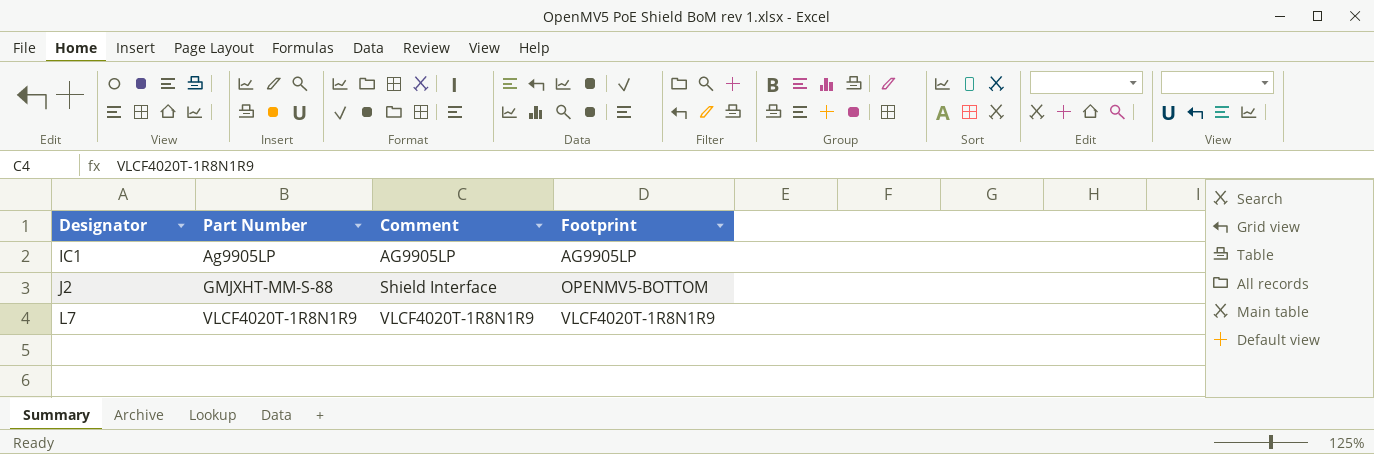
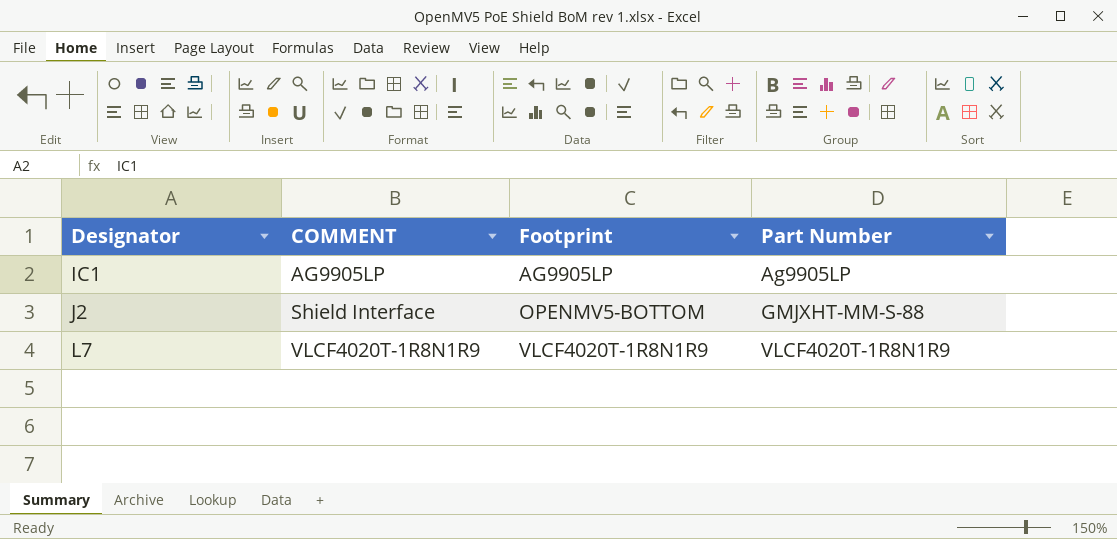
column name: Comment -> COMMENT
column Part Number | position: 2 -> 4

